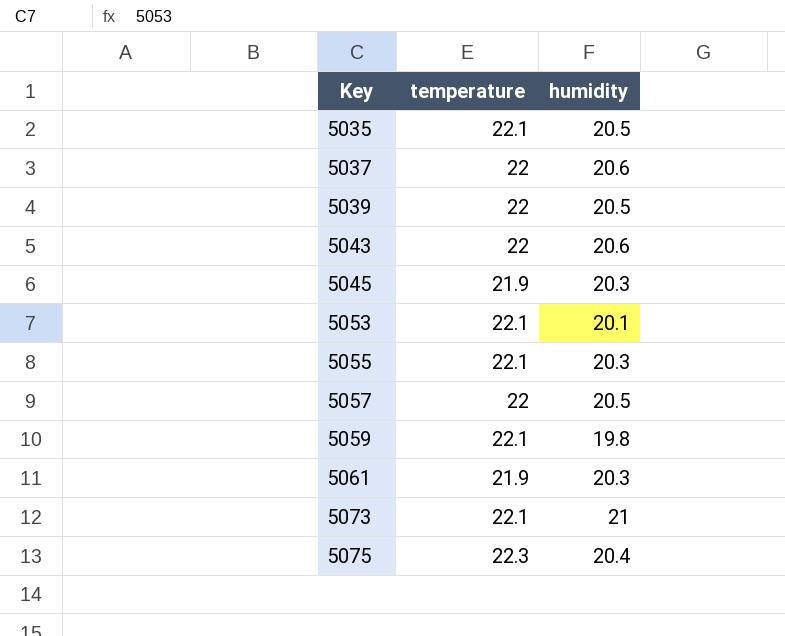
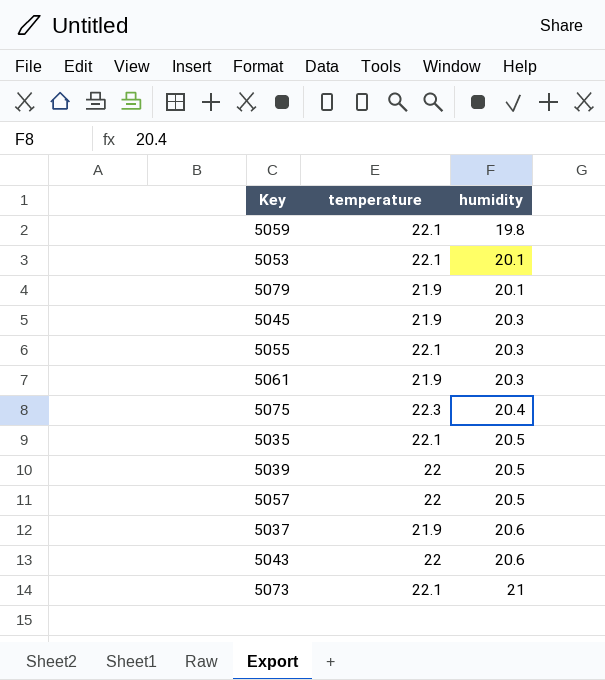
row order: Key ascending -> humidity ascending
row 5079: none -> 21.9 | 20.1
5037 | temperature: 22 -> 21.9

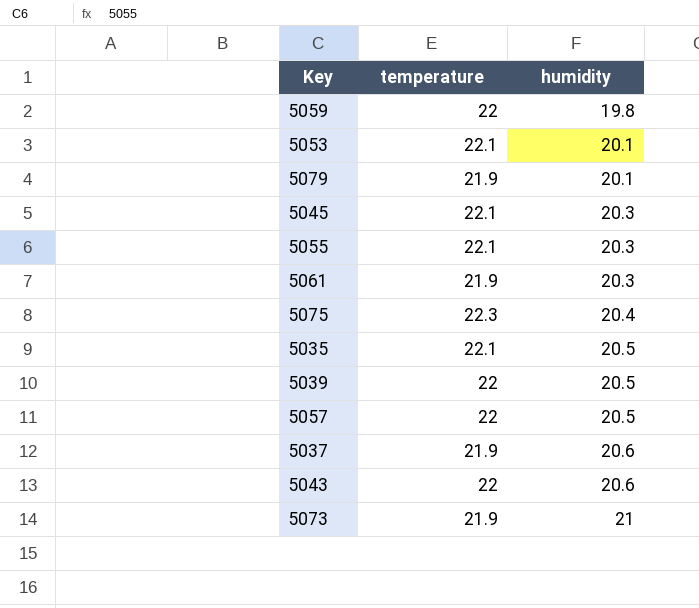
5059 | temperature: 22.1 -> 22
5045 | temperature: 21.9 -> 22.1
5073 | temperature: 22.1 -> 21.9

